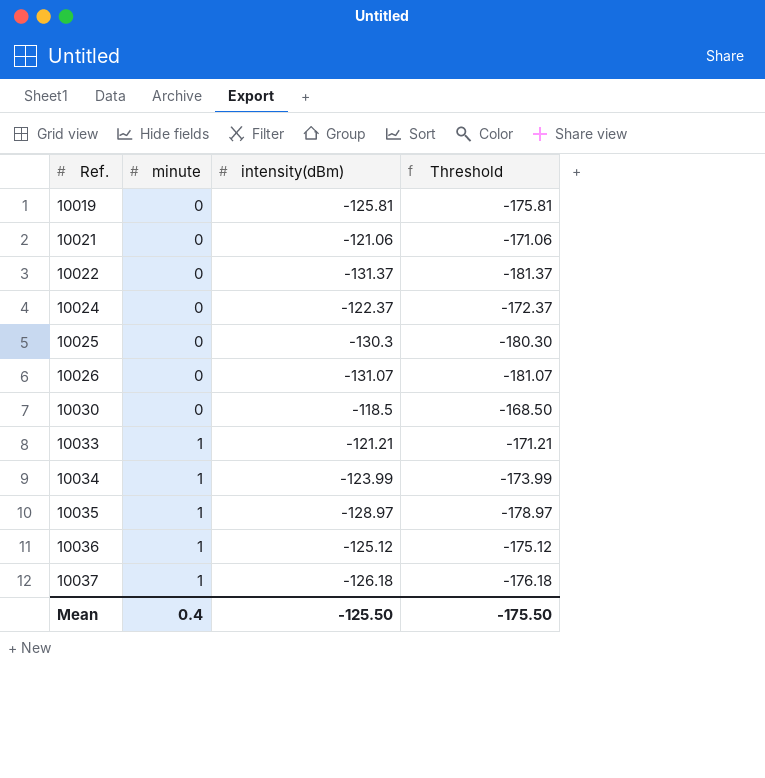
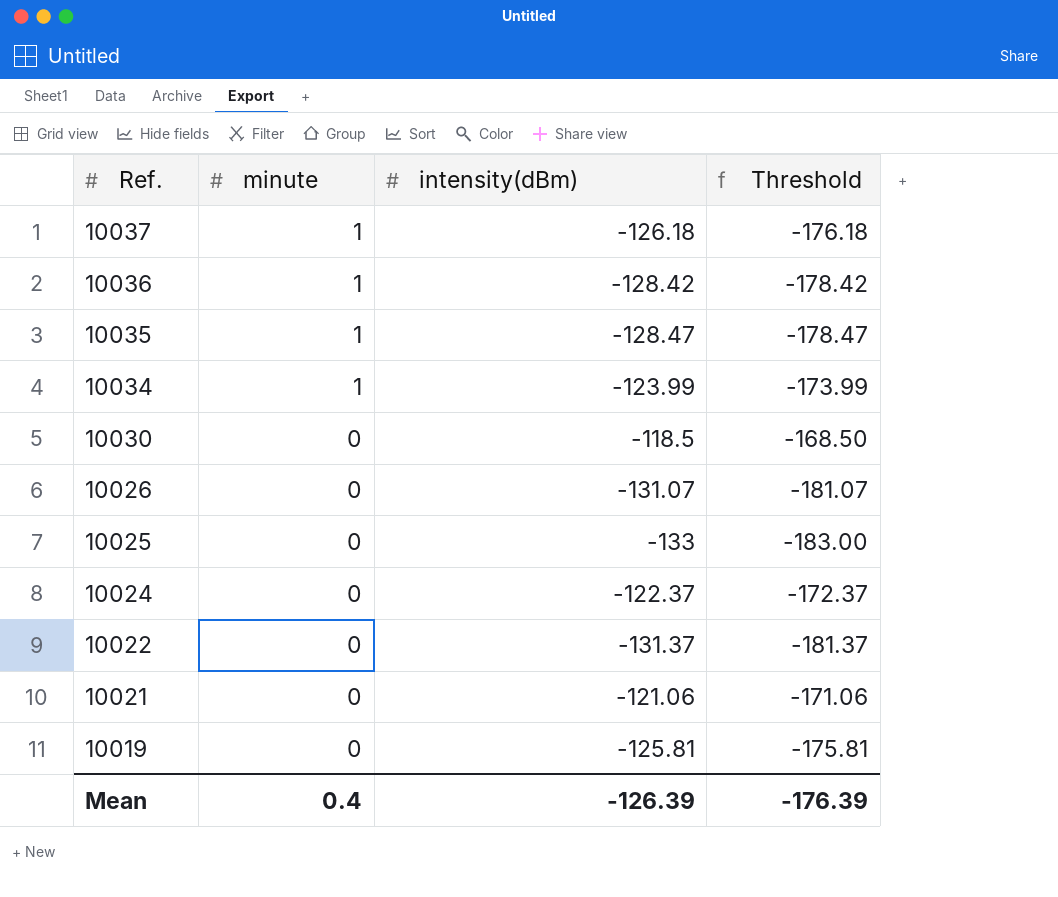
row order: Ref. ascending -> Ref. descending
row 10033: 1 | -121.21 | -171.21 -> none
10036 | intensity(dBm): -125.12 -> -128.42
10036 | Threshold: -175.12 -> -178.42
10035 | intensity(dBm): -128.97 -> -128.47
10035 | Threshold: -178.97 -> -178.47
10025 | intensity(dBm): -130.3 -> -133
10025 | Threshold: -180.30 -> -183.00
Mean | intensity(dBm): -125.50 -> -126.39
Mean | Threshold: -175.50 -> -176.39

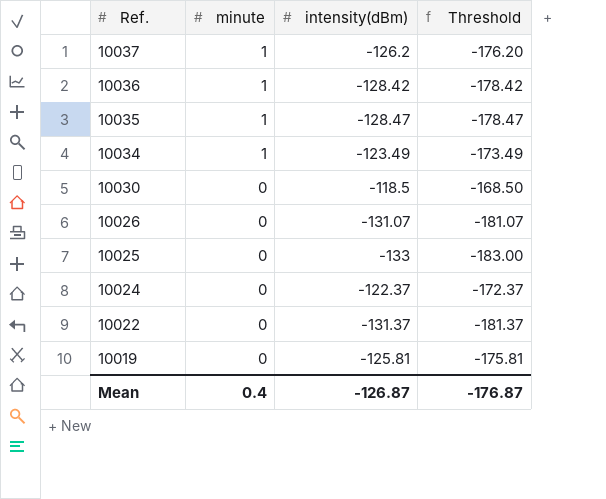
row 10021: 0 | -121.06 | -171.06 -> none
10037 | intensity(dBm): -126.18 -> -126.2
10037 | Threshold: -176.18 -> -176.20
10034 | intensity(dBm): -123.99 -> -123.49
10034 | Threshold: -173.99 -> -173.49
Mean | intensity(dBm): -126.39 -> -126.87
Mean | Threshold: -176.39 -> -176.87

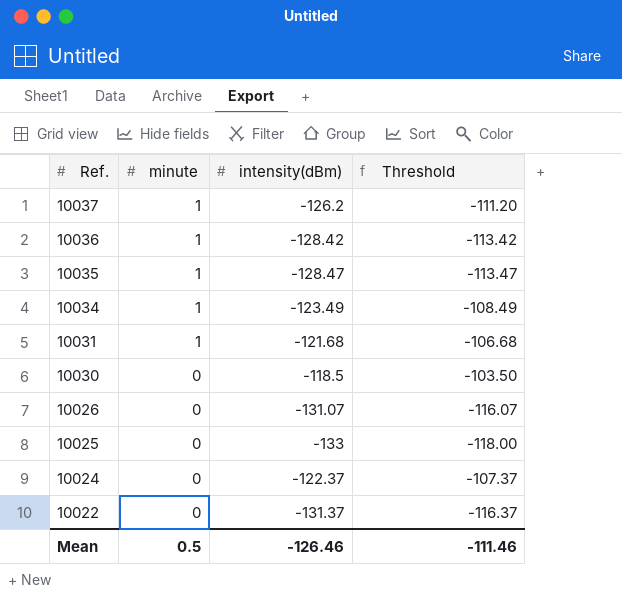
column Threshold | formula: [intensity(dBm)] - 50 -> [intensity(dBm)] + 15
row 10019: 0 | -125.81 | -175.81 -> none
row 10031: none -> 1 | -121.68 | -106.68
Mean | minute: 0.4 -> 0.5
Mean | intensity(dBm): -126.87 -> -126.46
Mean | Threshold: -176.87 -> -111.46

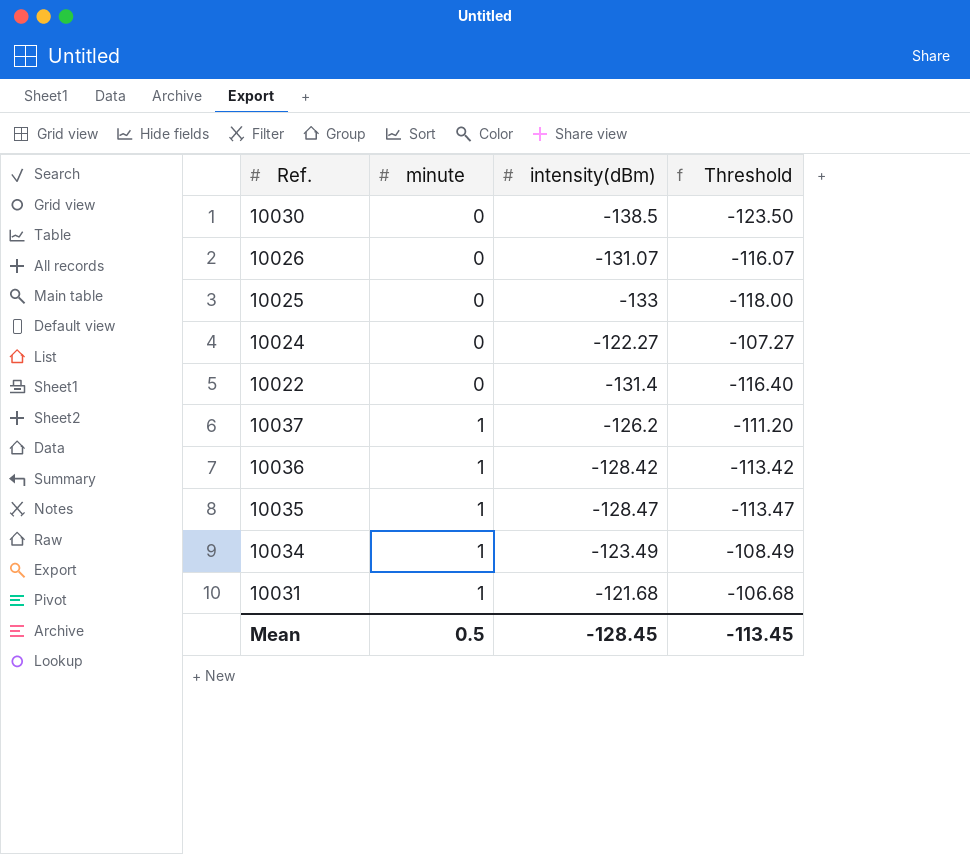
row order: Ref. descending -> minute ascending
10030 | intensity(dBm): -118.5 -> -138.5
10030 | Threshold: -103.50 -> -123.50
10024 | intensity(dBm): -122.37 -> -122.27
10024 | Threshold: -107.37 -> -107.27
10022 | intensity(dBm): -131.37 -> -131.4
10022 | Threshold: -116.37 -> -116.40
Mean | intensity(dBm): -126.46 -> -128.45
Mean | Threshold: -111.46 -> -113.45

